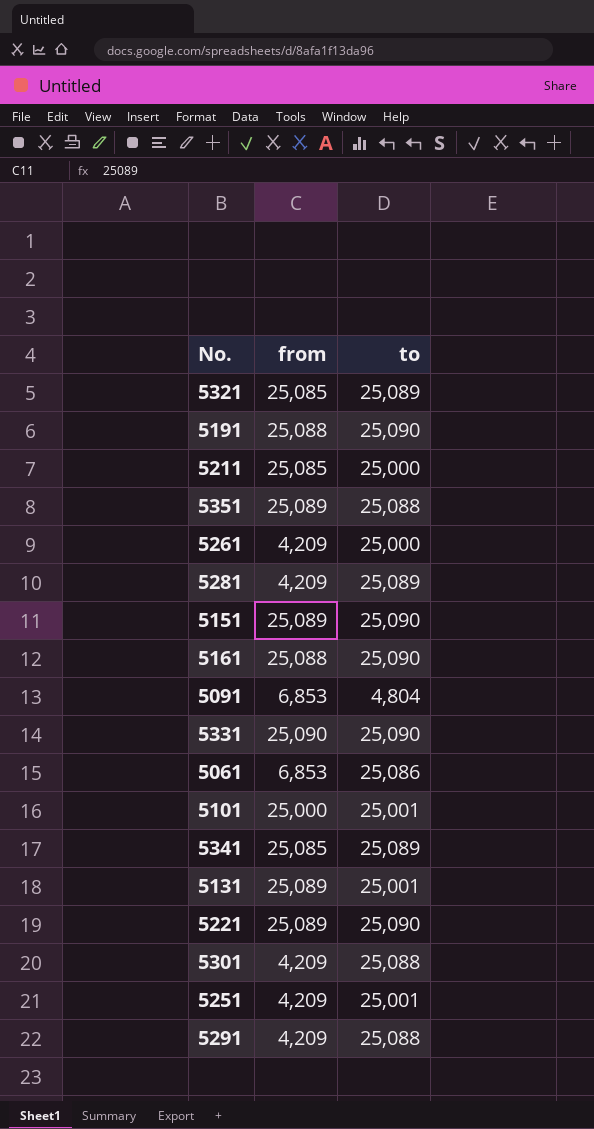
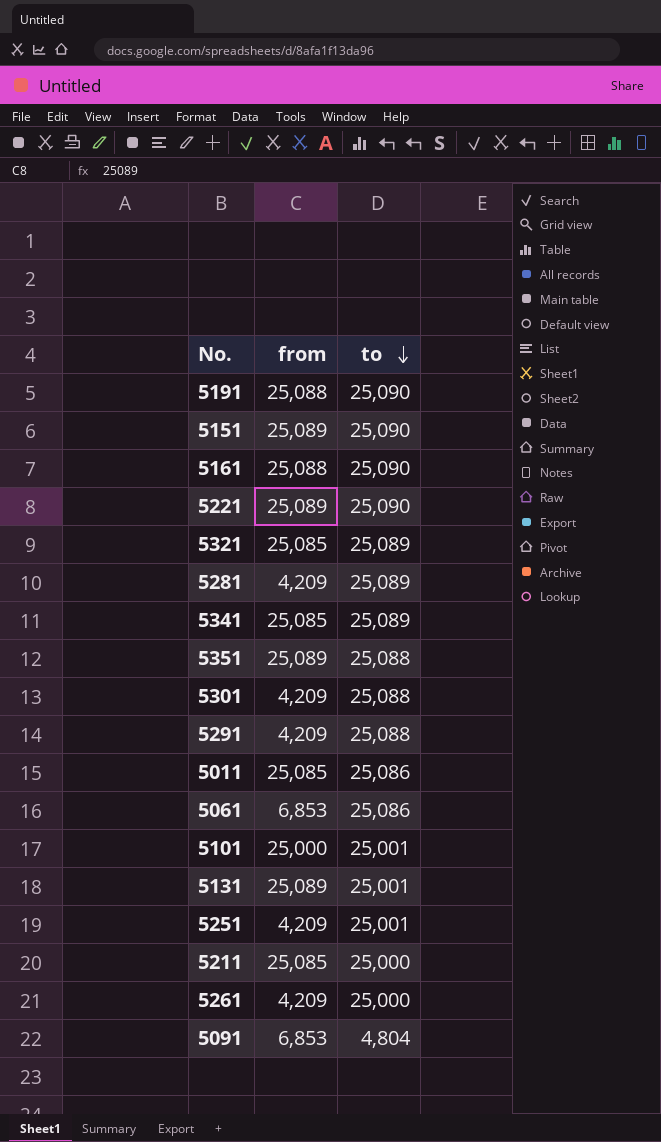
row order: none -> to descending
row 5331: 25,090 | 25,090 -> none
row 5011: none -> 25,085 | 25,086

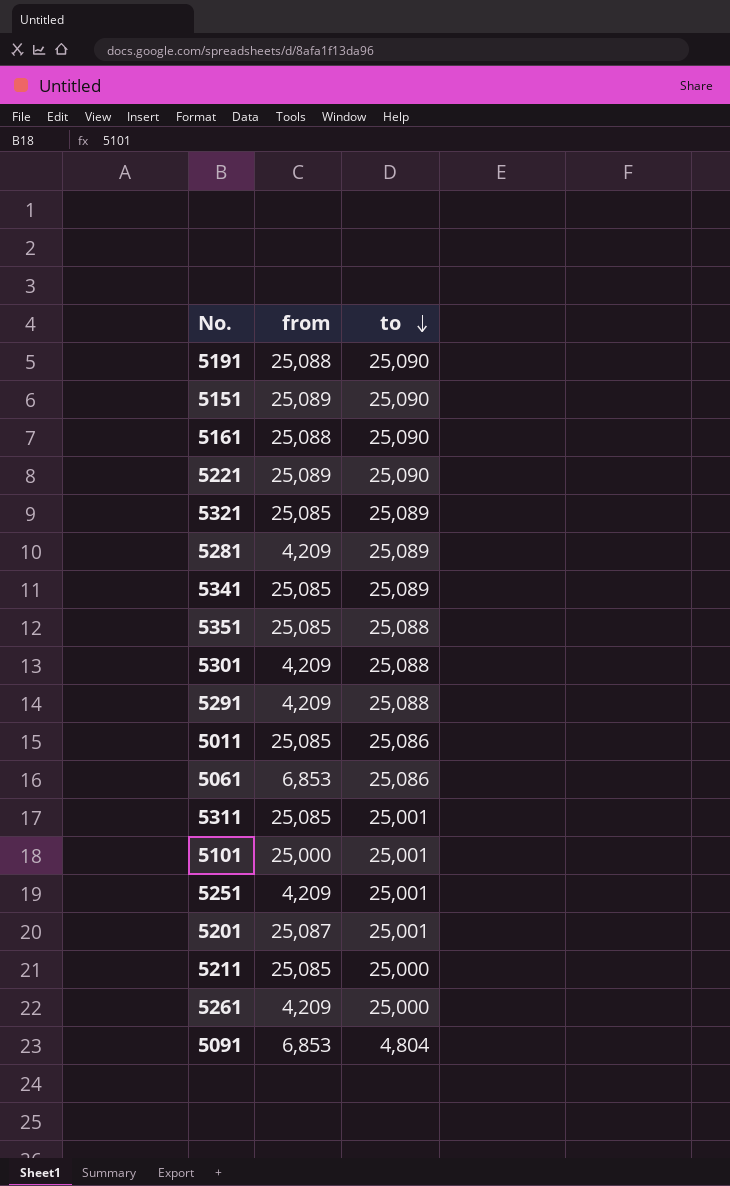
row 5131: 25,089 | 25,001 -> none
5351 | from: 25,089 -> 25,085
row 5311: none -> 25,085 | 25,001
row 5201: none -> 25,087 | 25,001

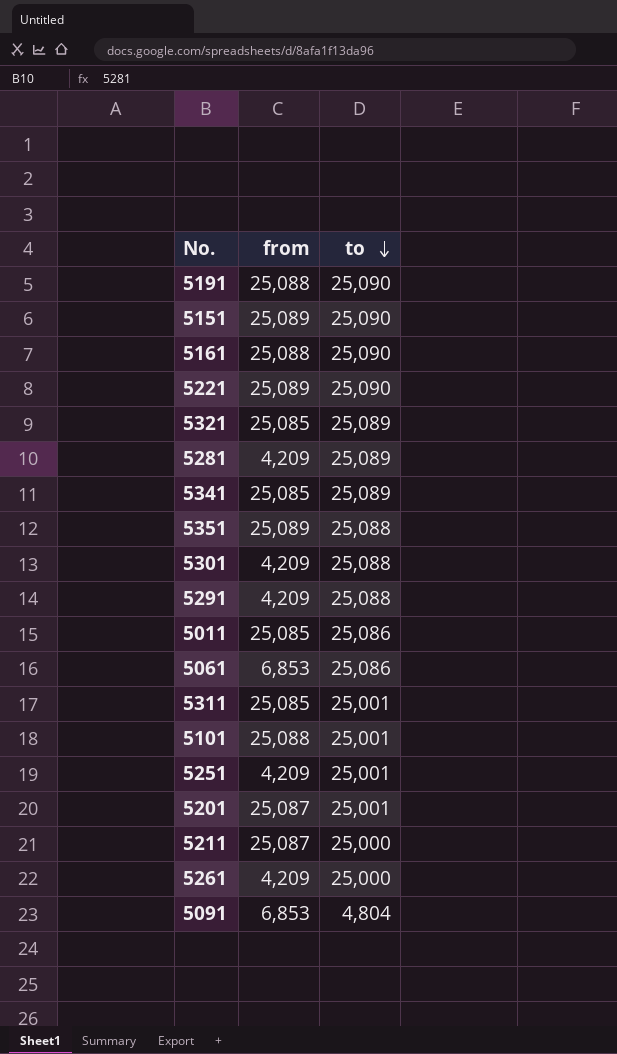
5351 | from: 25,085 -> 25,089
5101 | from: 25,000 -> 25,088
5211 | from: 25,085 -> 25,087

